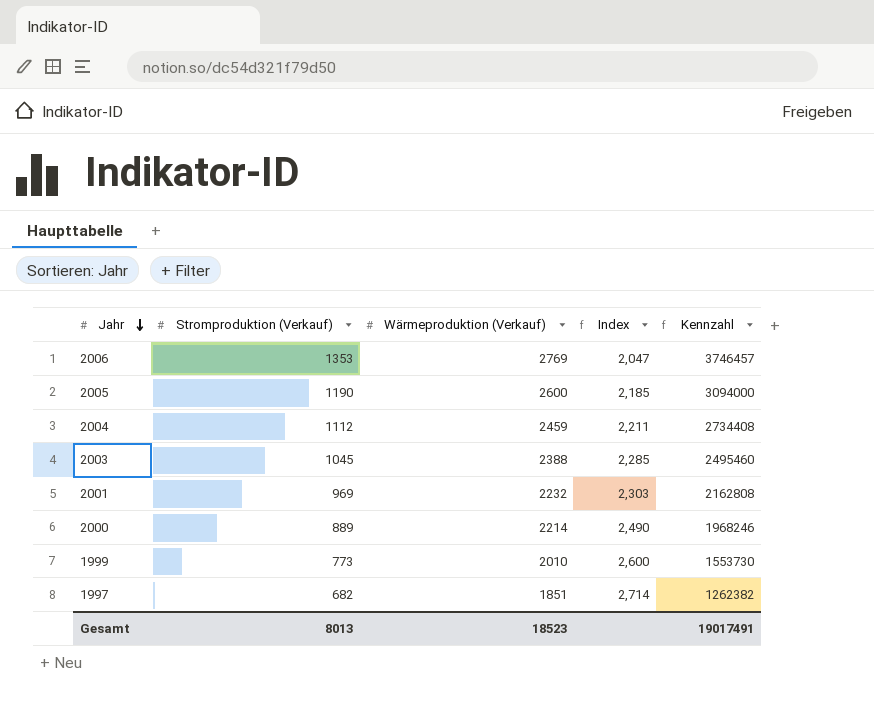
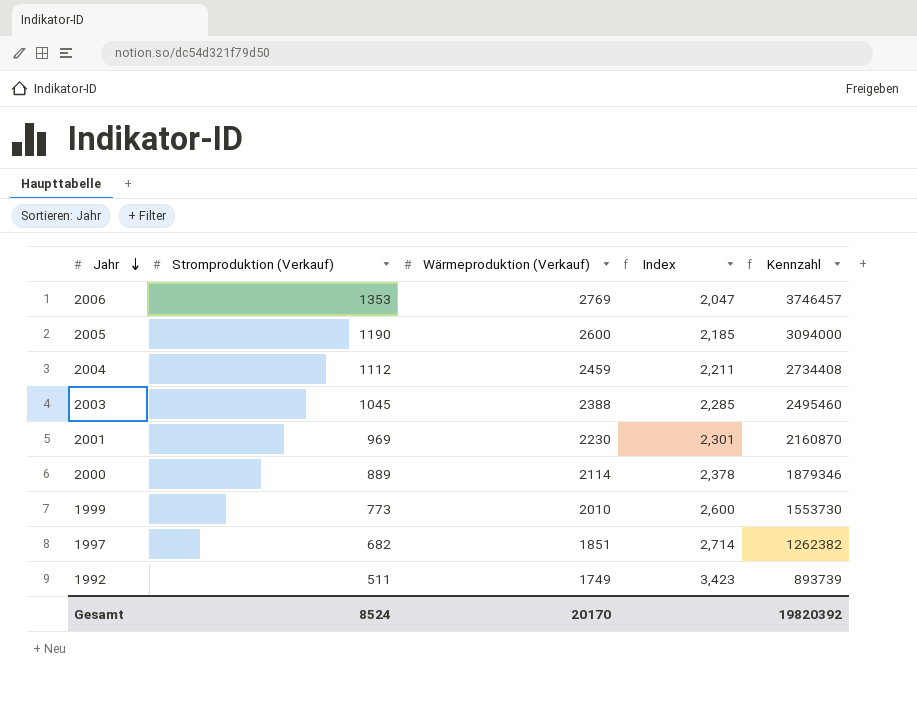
2001 | Wärmeproduktion (Verkauf): 2232 -> 2230
2001 | Index: 2,303 -> 2,301
2001 | Kennzahl: 2162808 -> 2160870
2000 | Wärmeproduktion (Verkauf): 2214 -> 2114
2000 | Index: 2,490 -> 2,378
2000 | Kennzahl: 1968246 -> 1879346
row 1992: none -> 511 | 1749 | 3,423 | 893739
Gesamt | Stromproduktion (Verkauf): 8013 -> 8524
Gesamt | Wärmeproduktion (Verkauf): 18523 -> 20170
Gesamt | Kennzahl: 19017491 -> 19820392

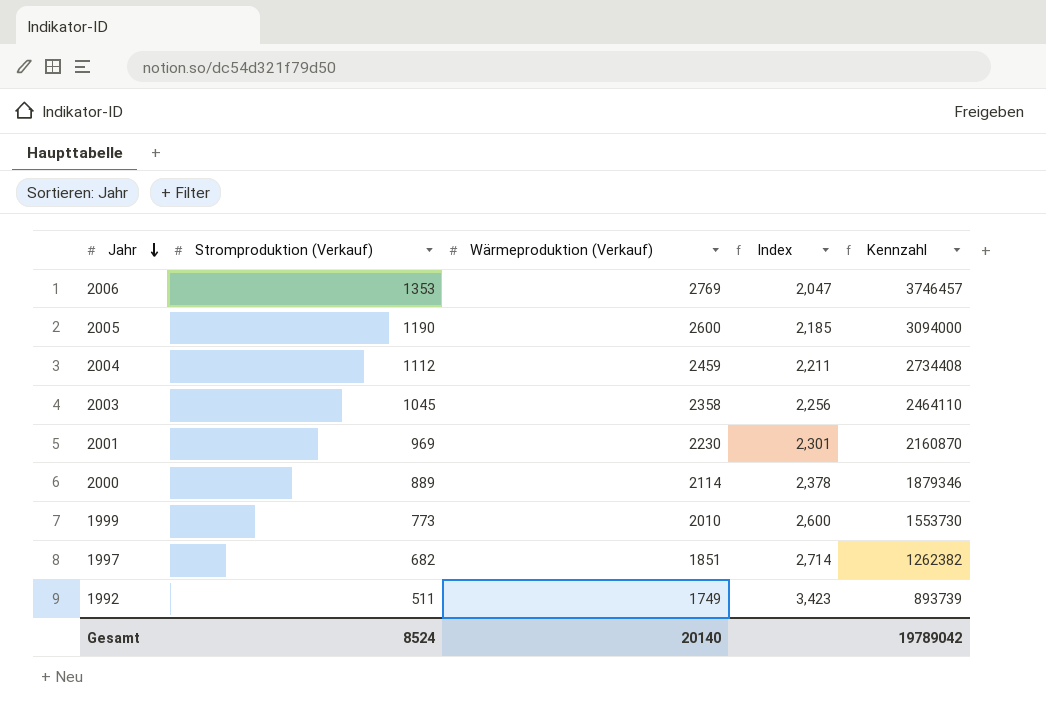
2003 | Wärmeproduktion (Verkauf): 2388 -> 2358
2003 | Index: 2,285 -> 2,256
2003 | Kennzahl: 2495460 -> 2464110
Gesamt | Wärmeproduktion (Verkauf): 20170 -> 20140
Gesamt | Kennzahl: 19820392 -> 19789042

